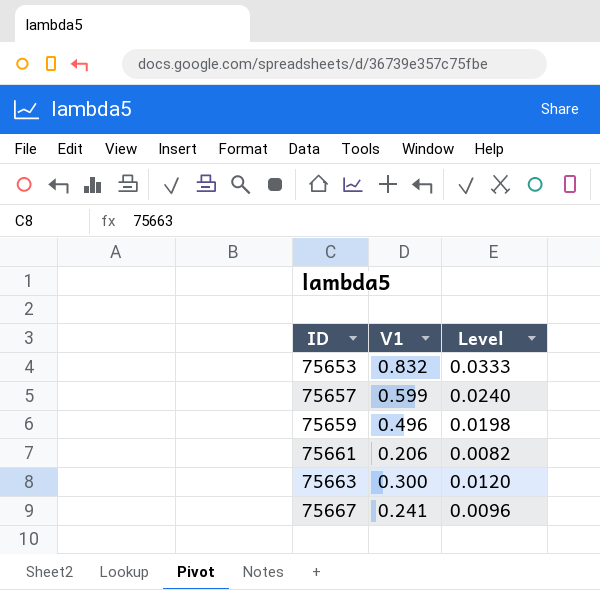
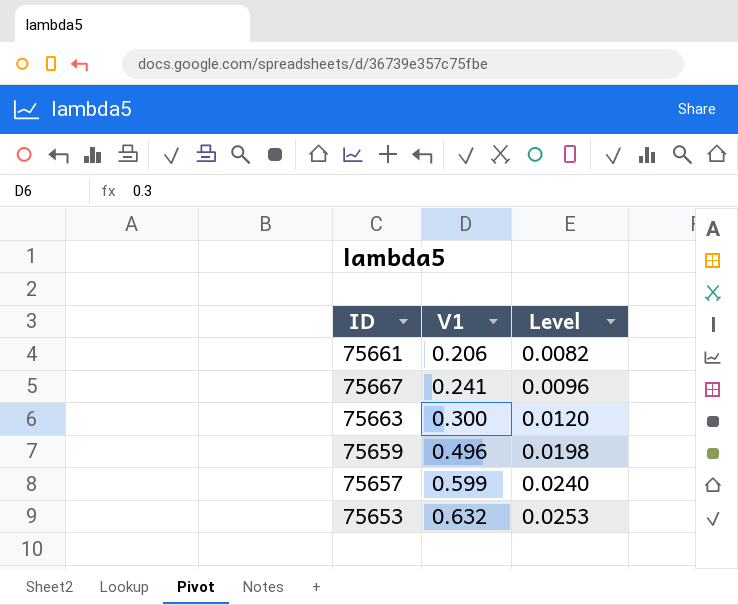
row order: ID ascending -> V1 ascending
75653 | V1: 0.832 -> 0.632
75653 | Level: 0.0333 -> 0.0253

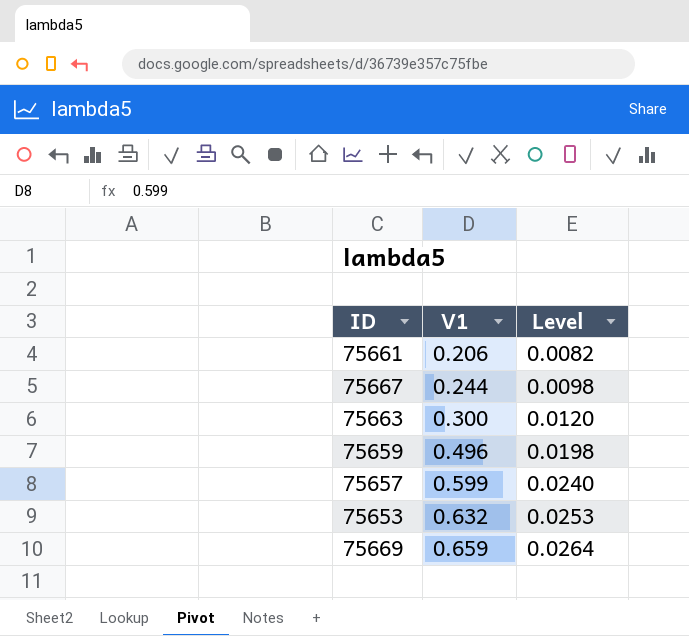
75667 | V1: 0.241 -> 0.244
75667 | Level: 0.0096 -> 0.0098
row 75669: none -> 0.659 | 0.0264

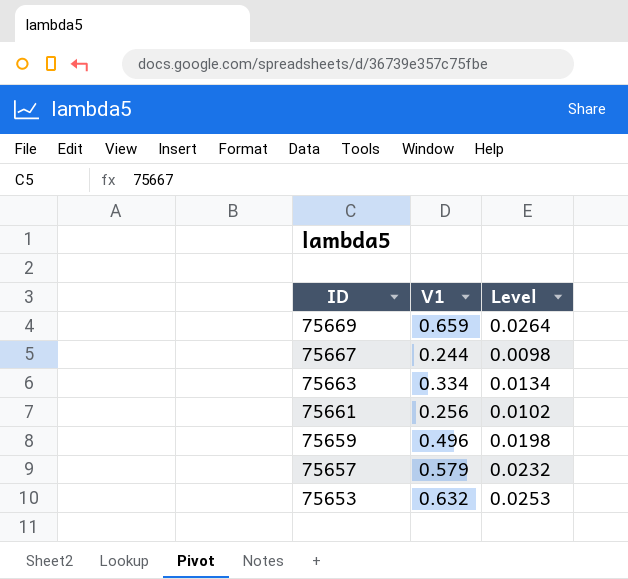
row order: V1 ascending -> ID descending
75663 | V1: 0.300 -> 0.334
75663 | Level: 0.0120 -> 0.0134
75661 | V1: 0.206 -> 0.256
75661 | Level: 0.0082 -> 0.0102
75657 | V1: 0.599 -> 0.579
75657 | Level: 0.0240 -> 0.0232

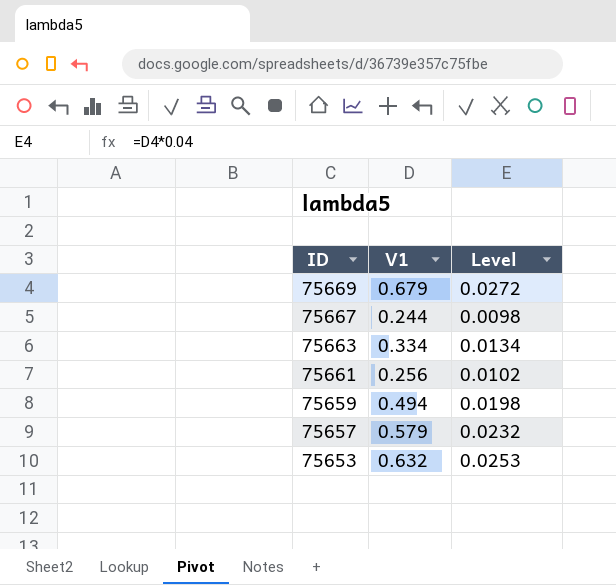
75669 | V1: 0.659 -> 0.679
75669 | Level: 0.0264 -> 0.0272
75659 | V1: 0.496 -> 0.494

